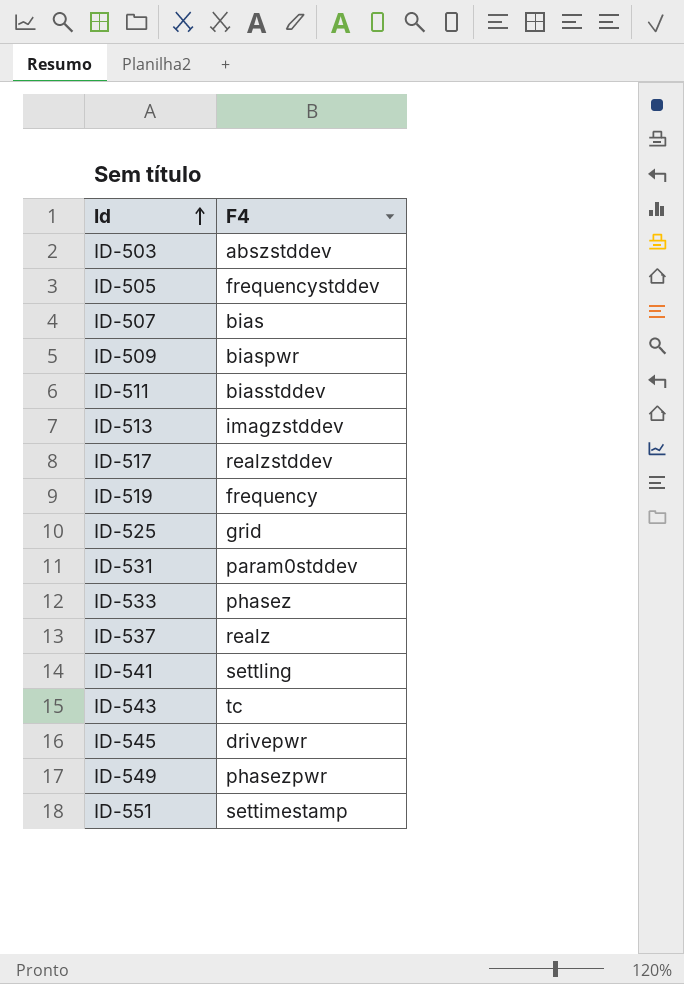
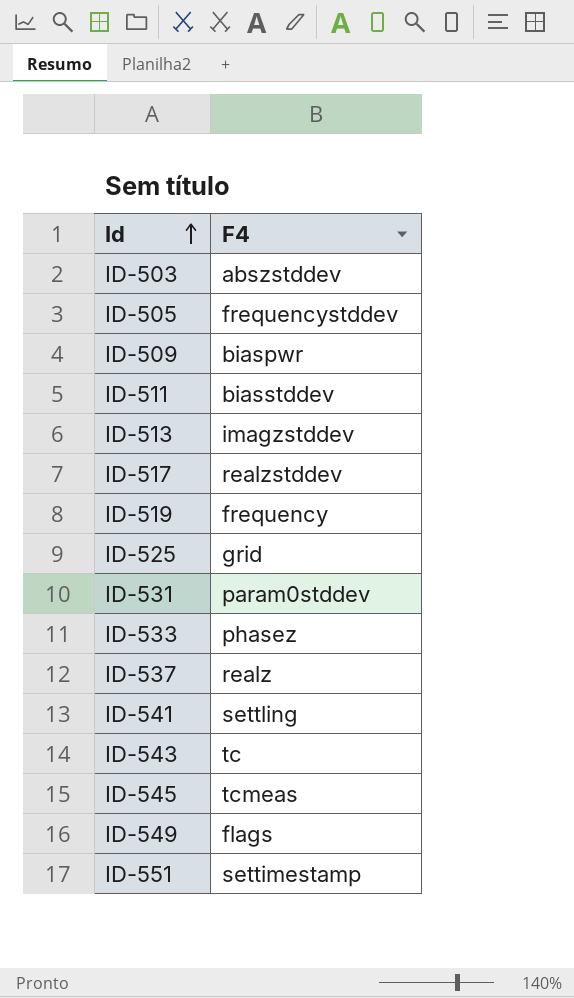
row ID-507: bias -> none
ID-545 | F4: drivepwr -> tcmeas
ID-549 | F4: phasezpwr -> flags

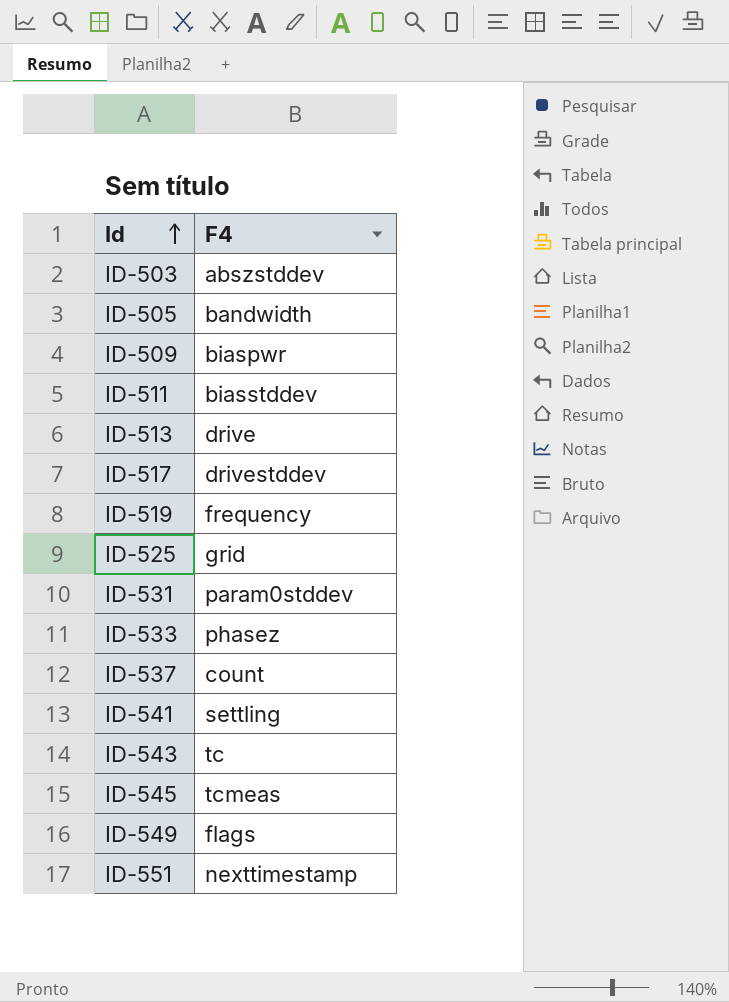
ID-505 | F4: frequencystddev -> bandwidth
ID-513 | F4: imagzstddev -> drive
ID-517 | F4: realzstddev -> drivestddev
ID-537 | F4: realz -> count
ID-551 | F4: settimestamp -> nexttimestamp

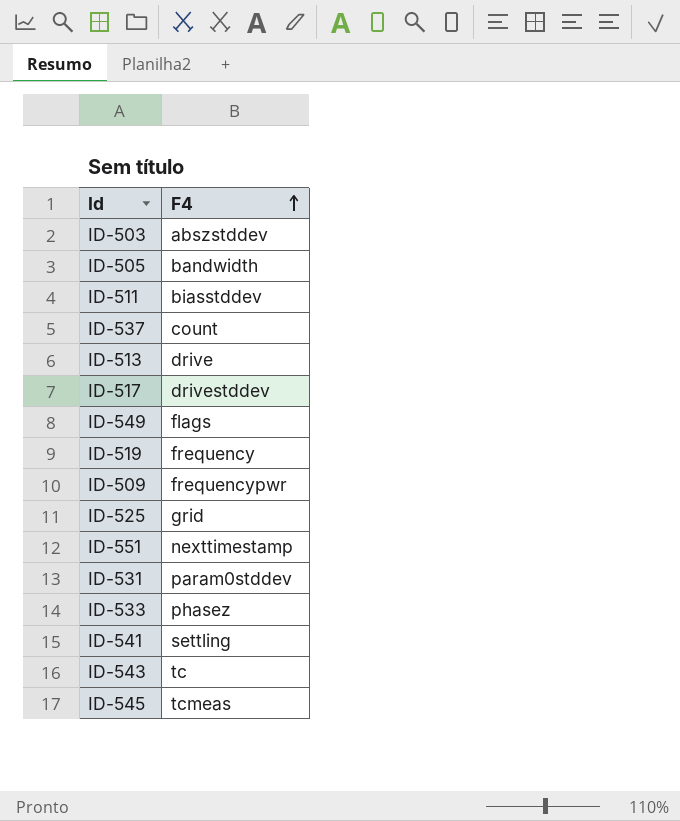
row order: Id ascending -> F4 ascending
ID-509 | F4: biaspwr -> frequencypwr

